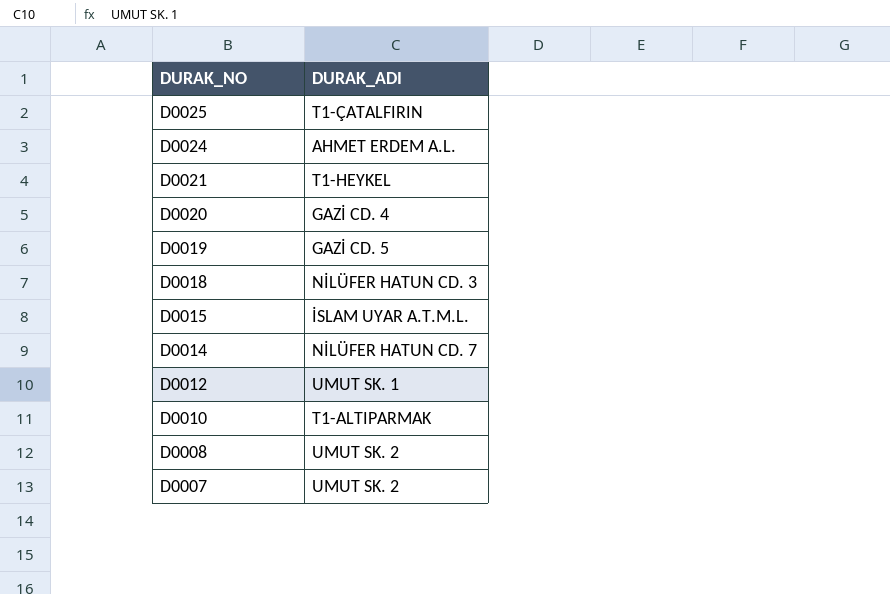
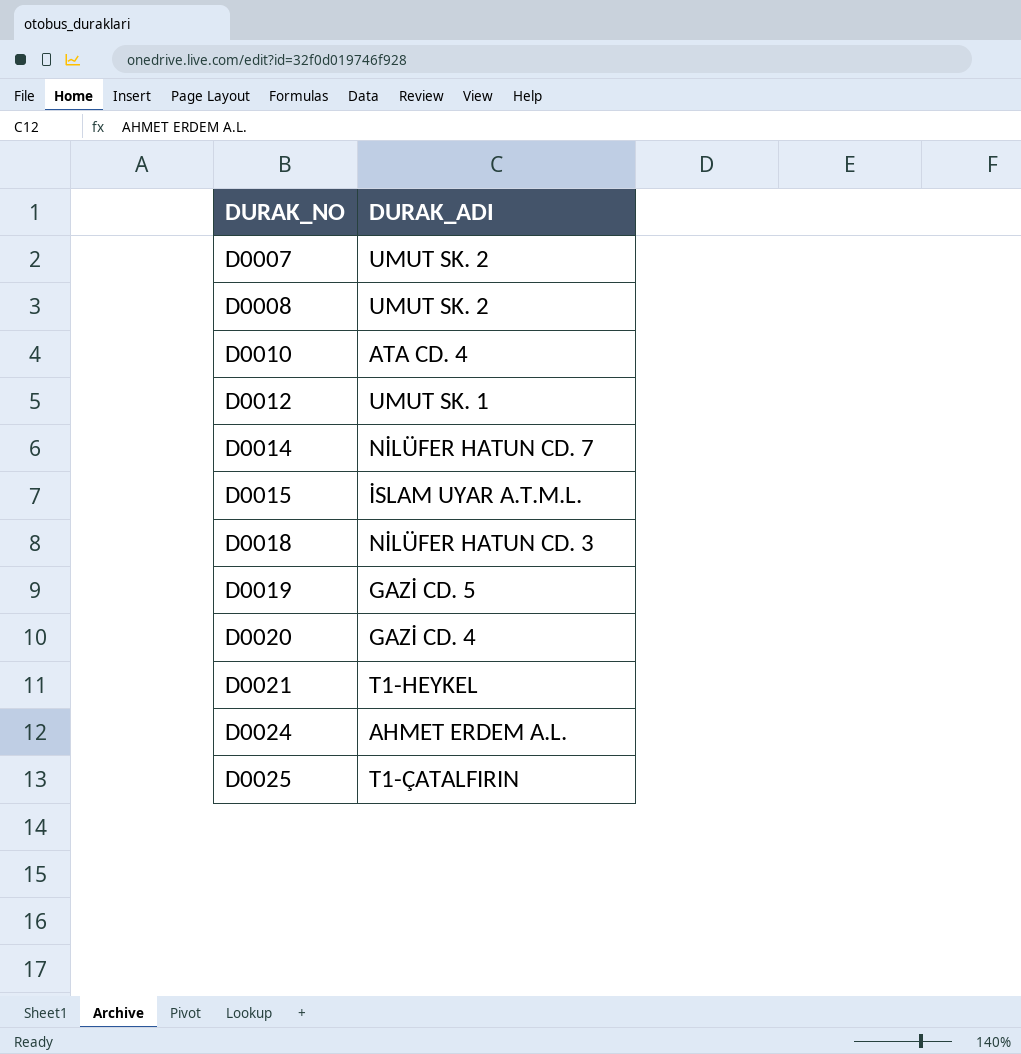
row order: DURAK_NO descending -> DURAK_NO ascending
D0010 | DURAK_ADI: T1-ALTIPARMAK -> ATA CD. 4

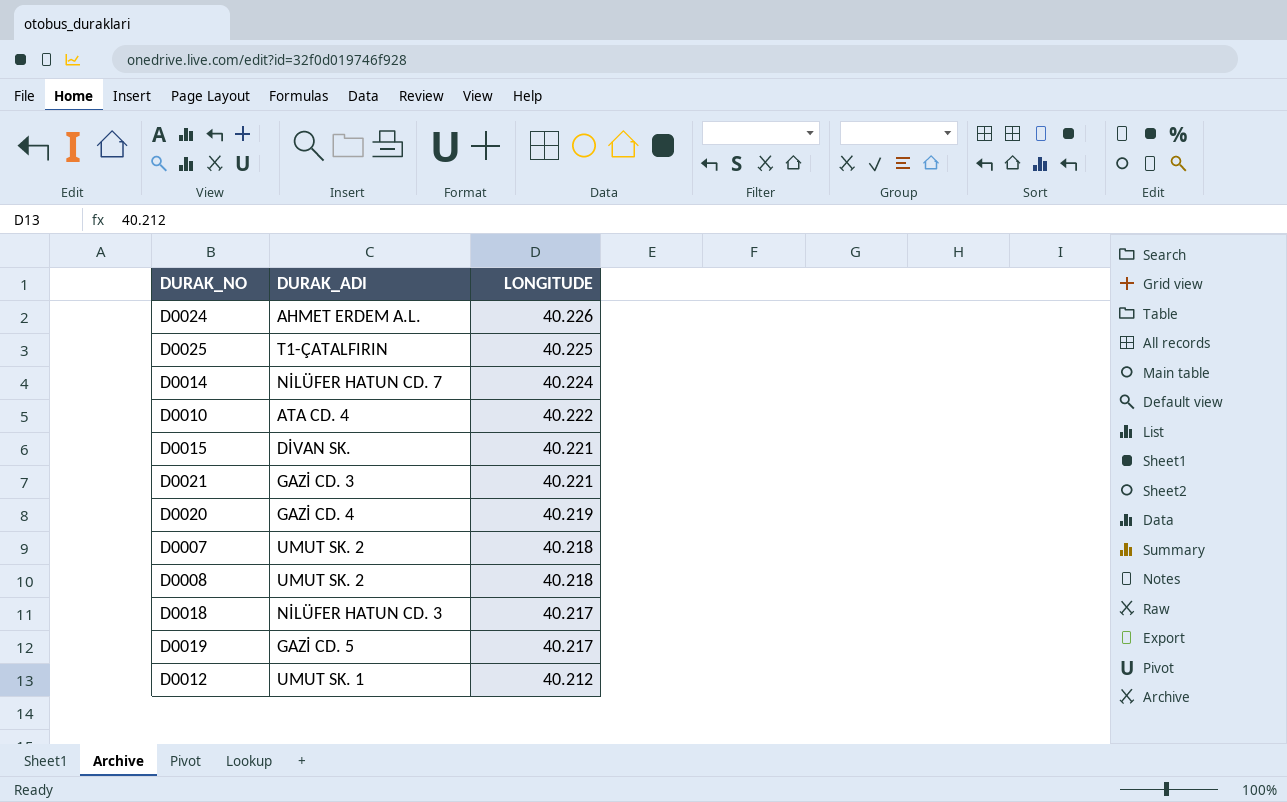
row order: DURAK_NO ascending -> LONGITUDE descending
column LONGITUDE | position: none -> 3
D0015 | DURAK_ADI: İSLAM UYAR A.T.M.L. -> DİVAN SK.
D0021 | DURAK_ADI: T1-HEYKEL -> GAZİ CD. 3

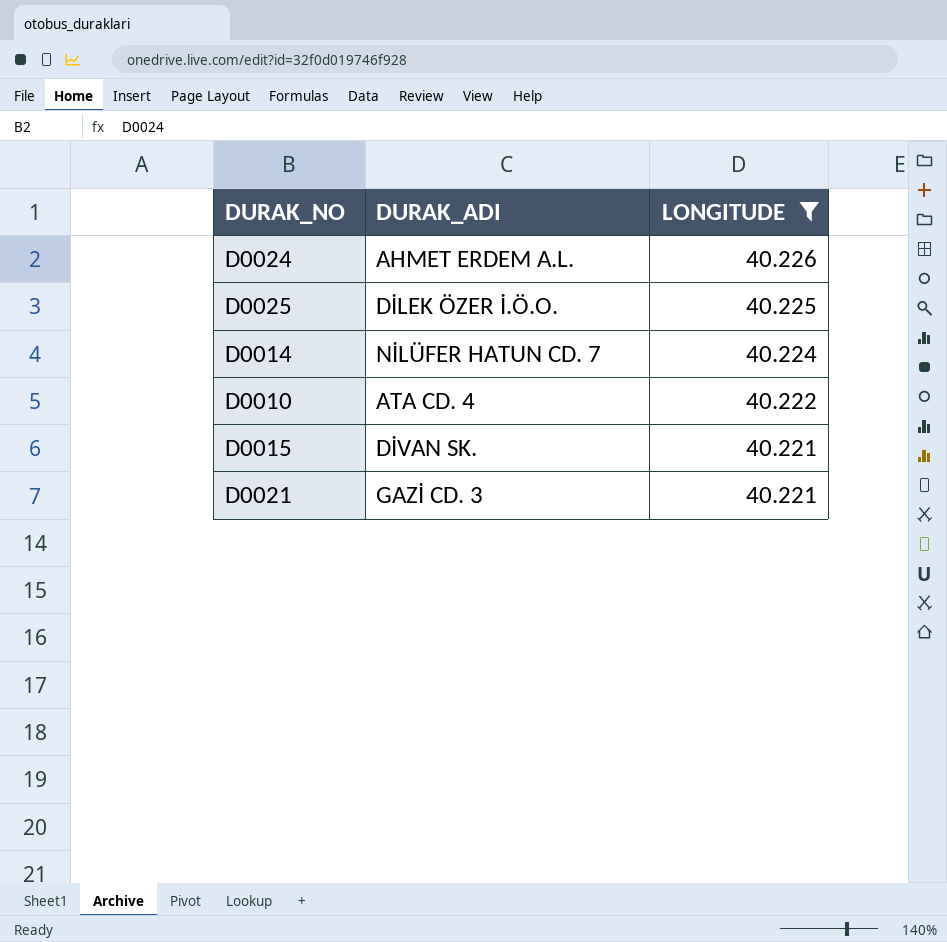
filter: none -> LONGITUDE >= 40.221
D0025 | DURAK_ADI: T1-ÇATALFIRIN -> DİLEK ÖZER İ.Ö.O.

